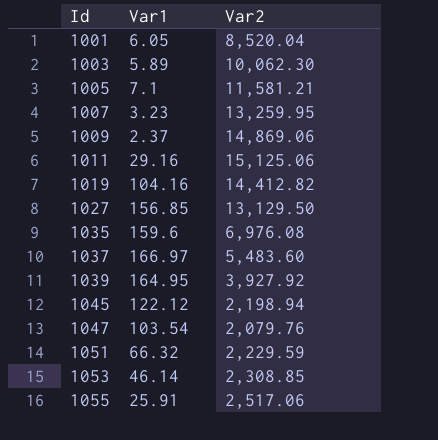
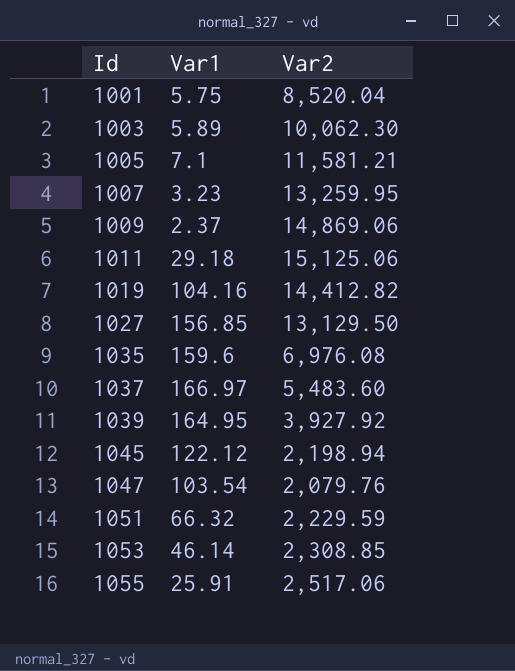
1001 | Var1: 6.05 -> 5.75
1011 | Var1: 29.16 -> 29.18

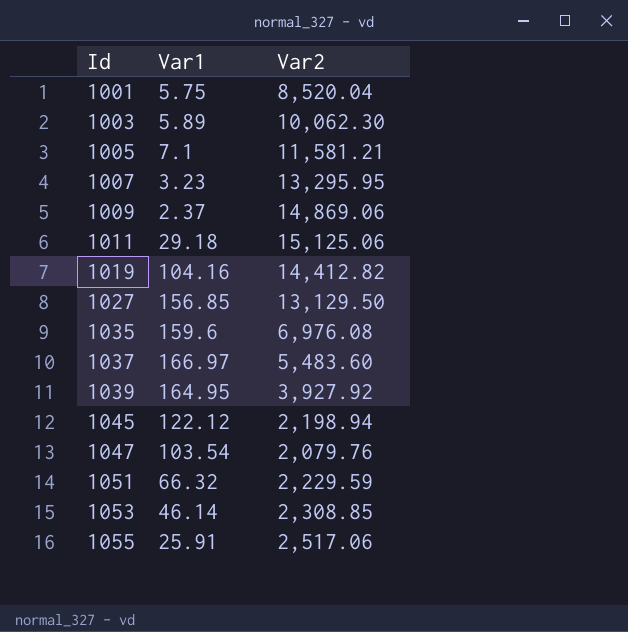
1007 | Var2: 13,259.95 -> 13,295.95

